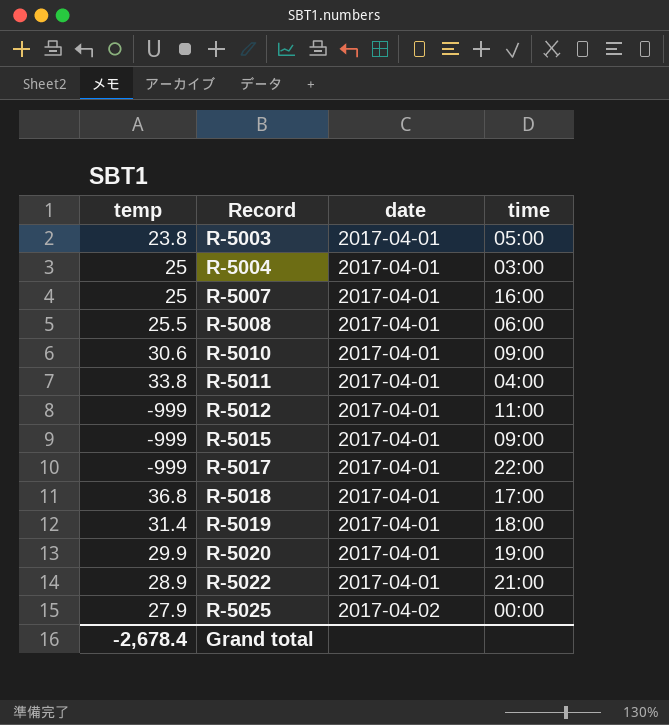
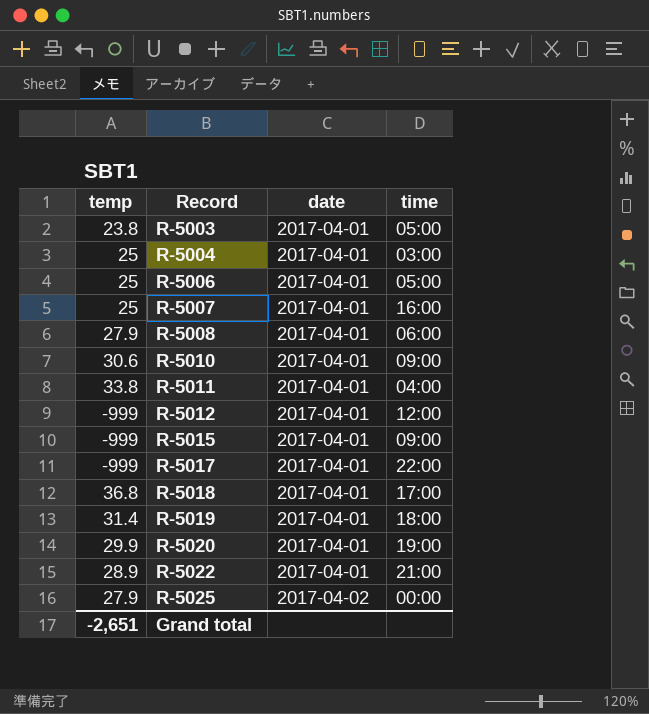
row R-5006: none -> 25 | 2017-04-01 | 05:00
R-5008 | temp: 25.5 -> 27.9
R-5012 | time: 11:00 -> 12:00
Grand total | temp: -2,678.4 -> -2,651

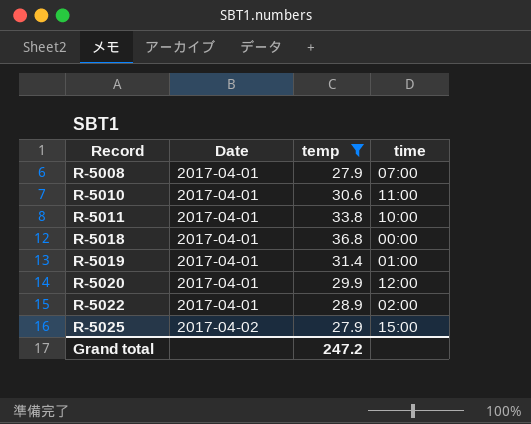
filter: none -> temp >= 27.9
column name: date -> Date
column temp | position: 1 -> 3
R-5008 | time: 06:00 -> 07:00
R-5010 | time: 09:00 -> 11:00
R-5011 | time: 04:00 -> 10:00
R-5018 | time: 17:00 -> 00:00
R-5019 | time: 18:00 -> 01:00
R-5020 | time: 19:00 -> 12:00
R-5022 | time: 21:00 -> 02:00
R-5025 | time: 00:00 -> 15:00
Grand total | temp: -2,651 -> 247.2

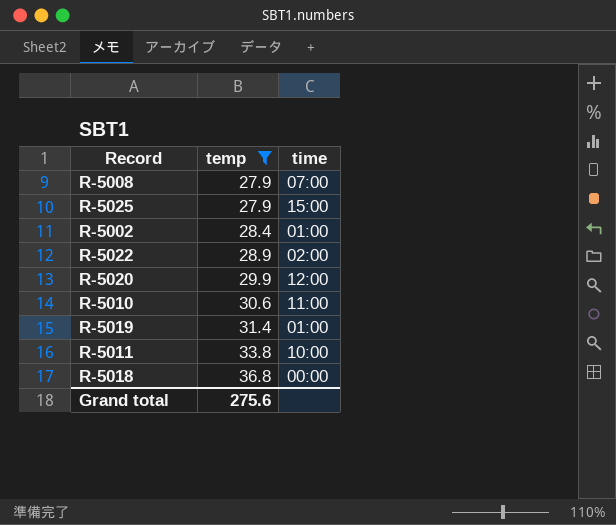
row order: Record ascending -> temp ascending
column Date | position: 2 -> none
row R-5002: none -> 28.4 | 01:00
Grand total | temp: 247.2 -> 275.6

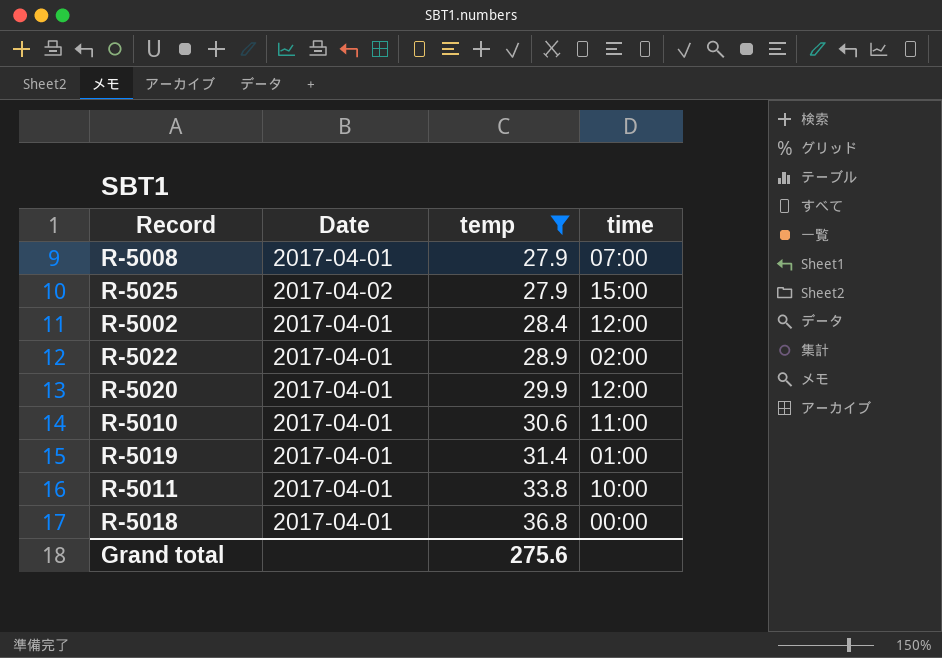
column Date | position: none -> 2
R-5002 | time: 01:00 -> 12:00

